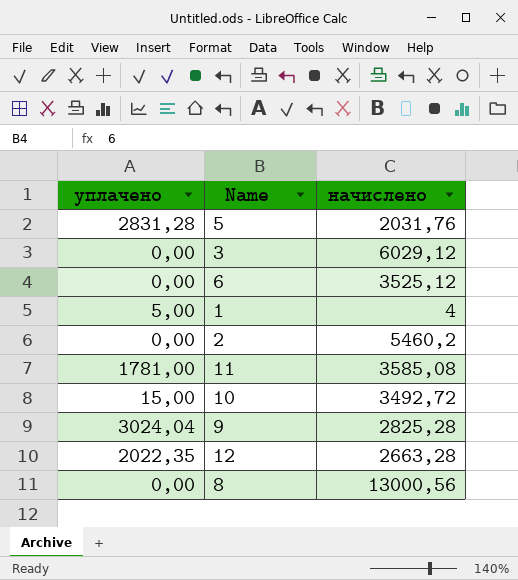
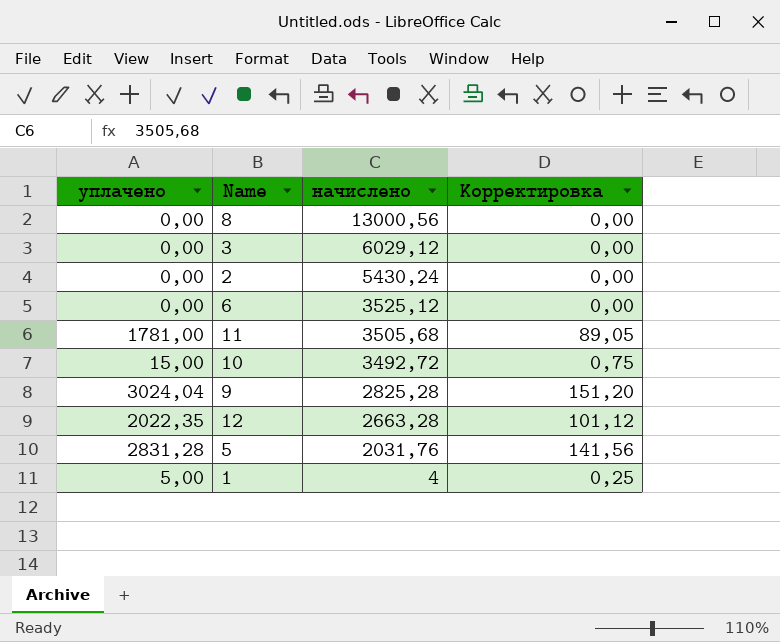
row order: none -> начислено descending
column Корректировка | formula: none -> [уплачено] * 0,05
2 | начислено: 5460,2 -> 5430,24
11 | начислено: 3585,08 -> 3505,68

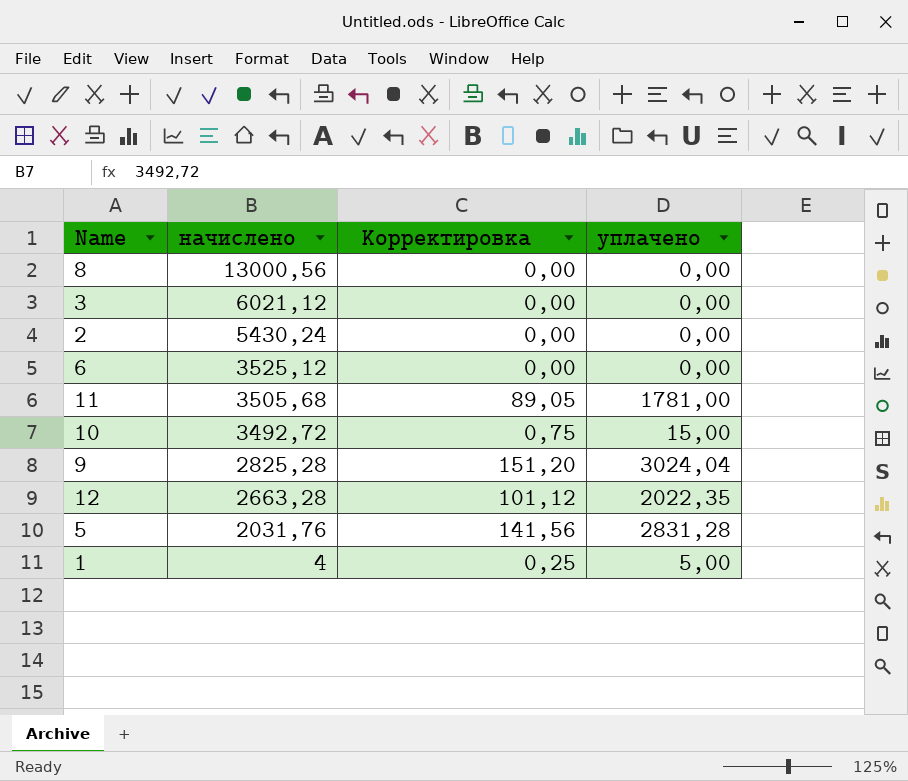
column уплачено | position: 1 -> 4
3 | начислено: 6029,12 -> 6021,12

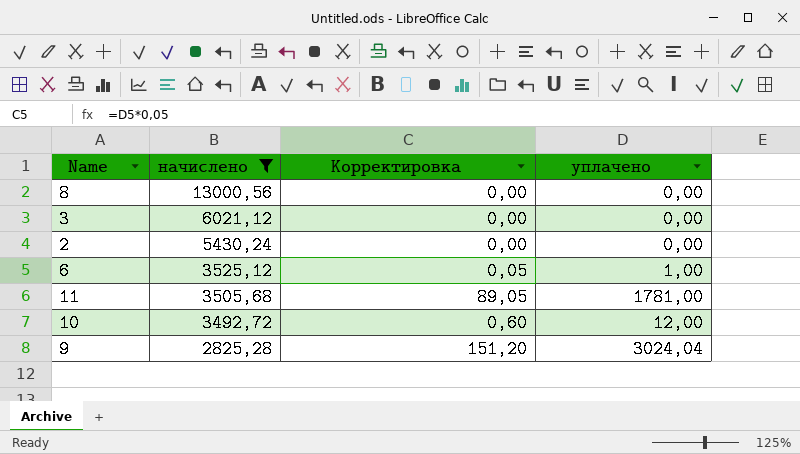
filter: none -> начислено >= 2825,28
6 | Корректировка: 0,00 -> 0,05
6 | уплачено: 0,00 -> 1,00
10 | Корректировка: 0,75 -> 0,60
10 | уплачено: 15,00 -> 12,00

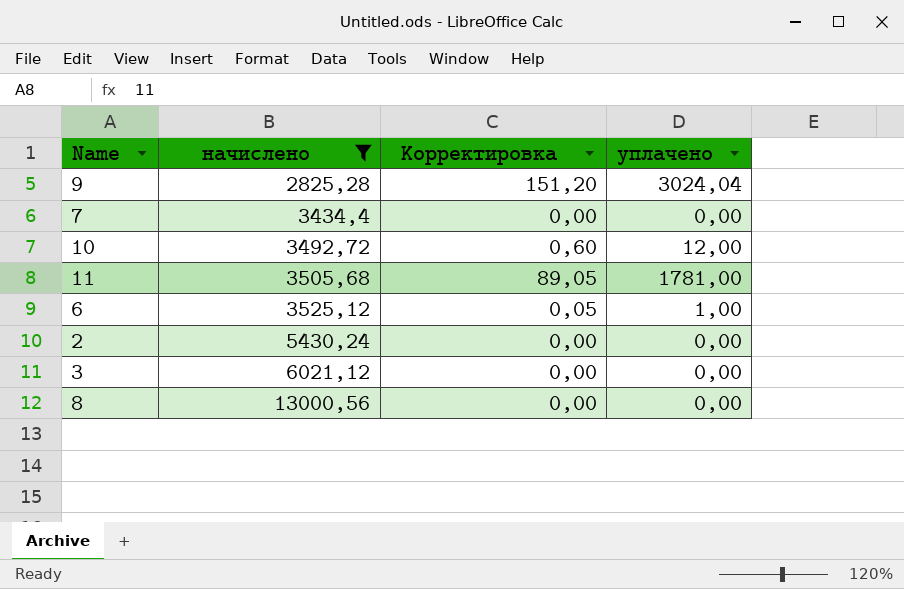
row order: начислено descending -> начислено ascending
row 7: none -> 3434,4 | 0,00 | 0,00

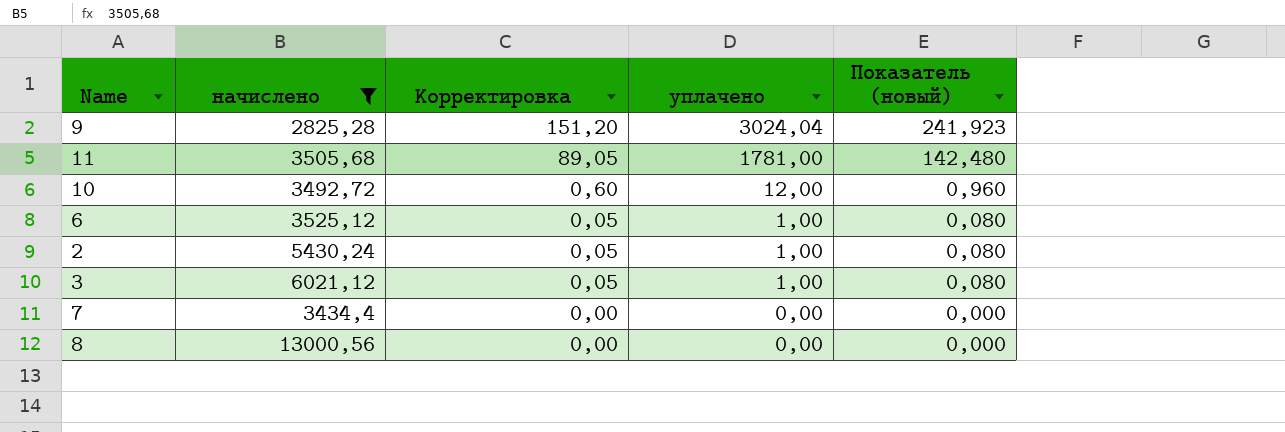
row order: начислено ascending -> Корректировка descending
column Показатель (новый) | formula: none -> [уплачено] * 0,08
2 | Корректировка: 0,00 -> 0,05
2 | уплачено: 0,00 -> 1,00
3 | Корректировка: 0,00 -> 0,05
3 | уплачено: 0,00 -> 1,00

